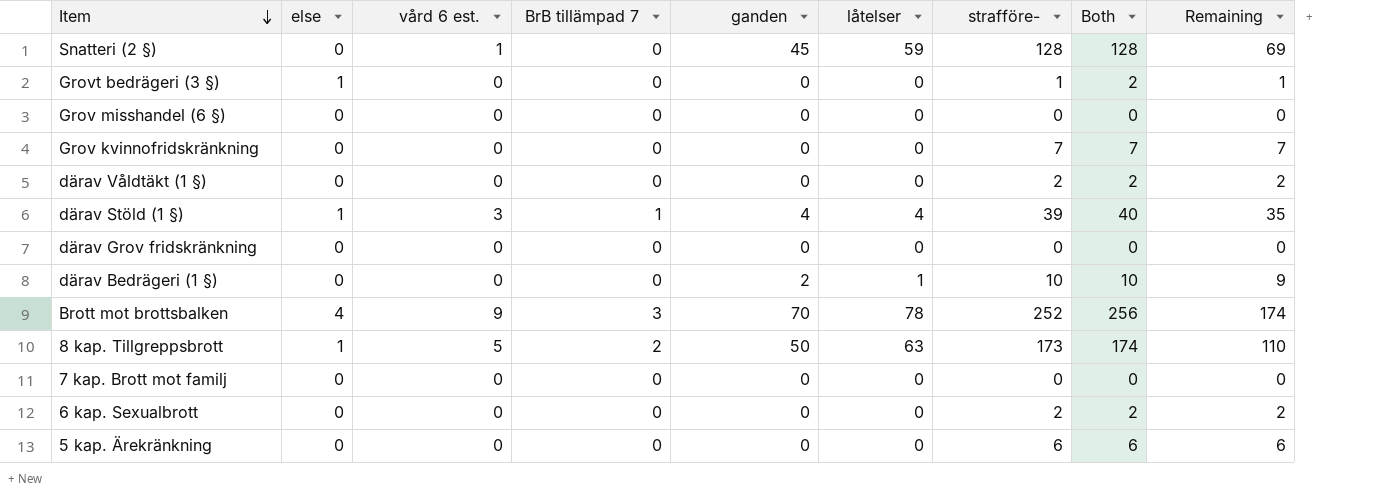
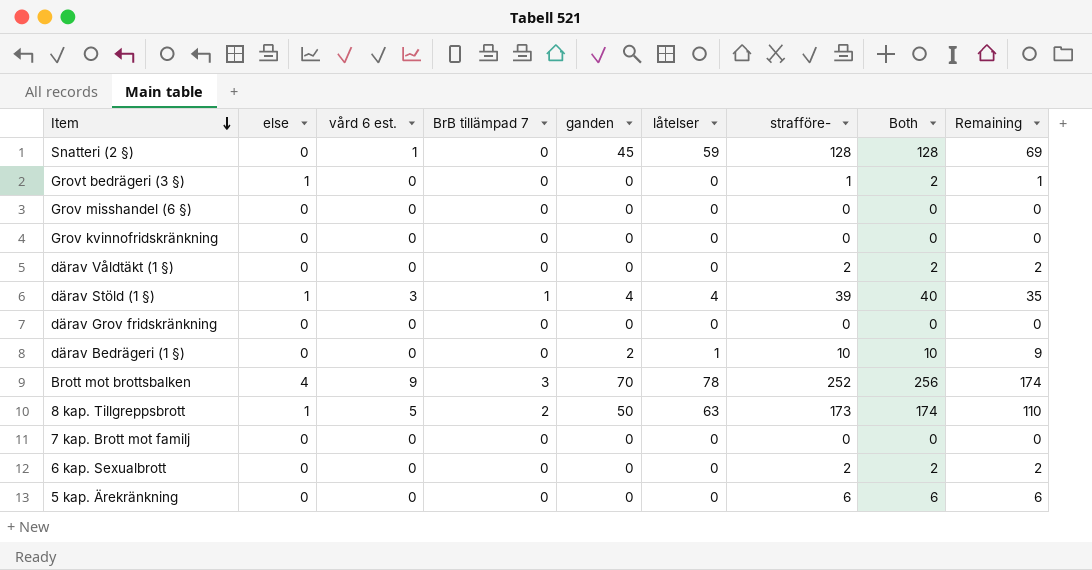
Grov kvinnofridskränkning | strafföre-: 7 -> 0
Grov kvinnofridskränkning | Both: 7 -> 0
Grov kvinnofridskränkning | Remaining: 7 -> 0

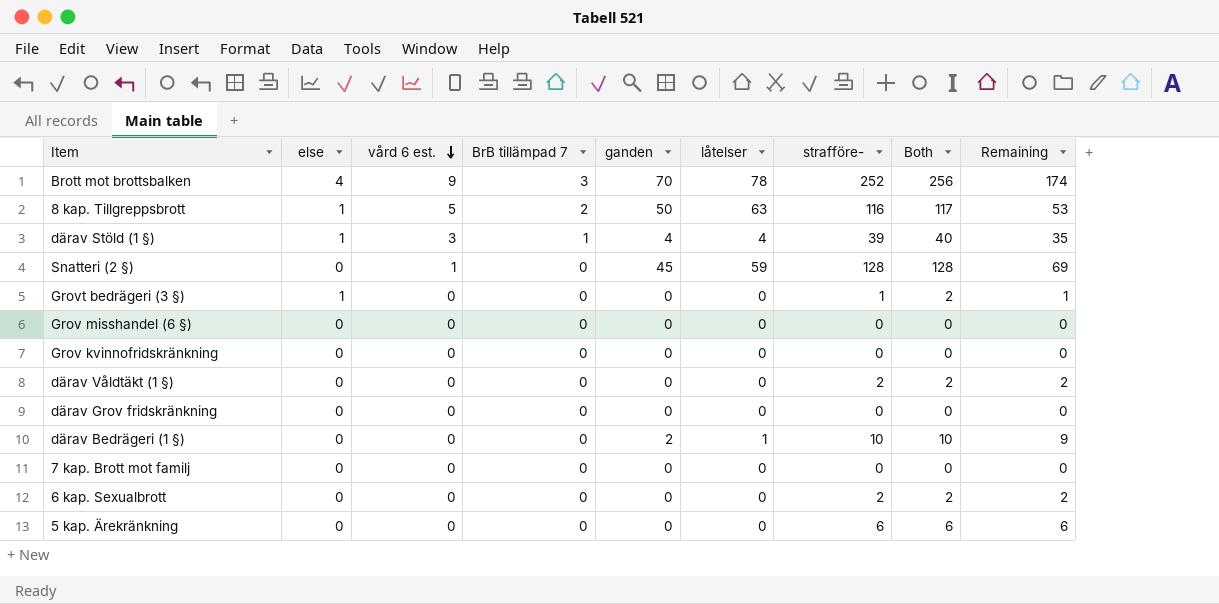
row order: Item descending -> vård 6 est. descending
8 kap. Tillgreppsbrott | strafföre-: 173 -> 116
8 kap. Tillgreppsbrott | Both: 174 -> 117
8 kap. Tillgreppsbrott | Remaining: 110 -> 53

